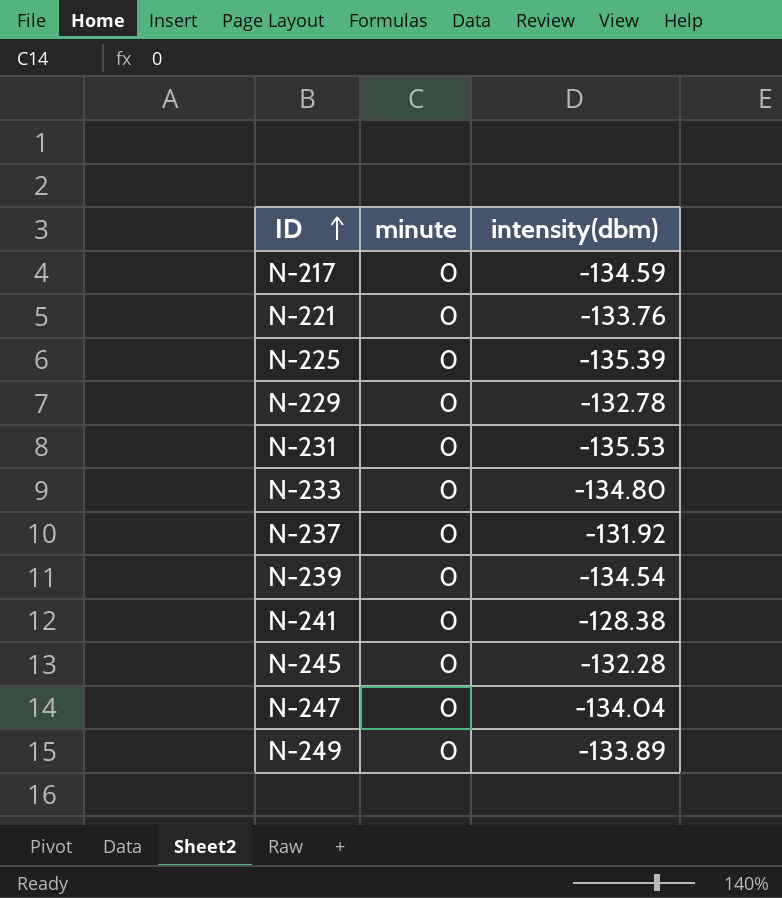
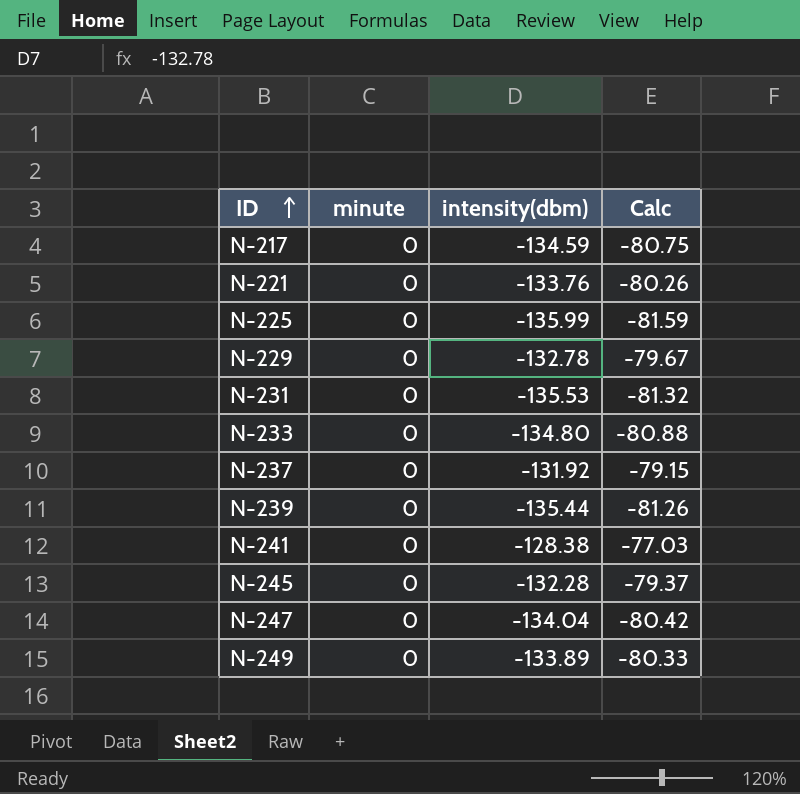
column Calc | formula: none -> [intensity(dbm)] * 0.6
N-225 | intensity(dbm): -135.39 -> -135.99
N-239 | intensity(dbm): -134.54 -> -135.44

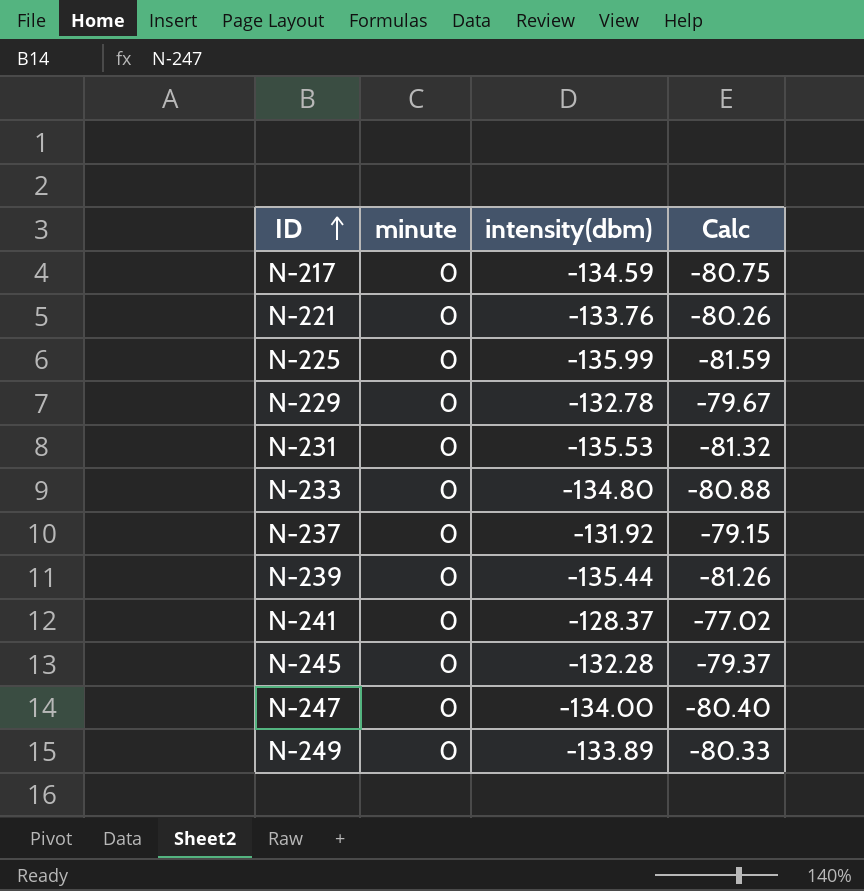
N-241 | intensity(dbm): -128.38 -> -128.37
N-241 | Calc: -77.03 -> -77.02
N-247 | intensity(dbm): -134.04 -> -134.00
N-247 | Calc: -80.42 -> -80.40

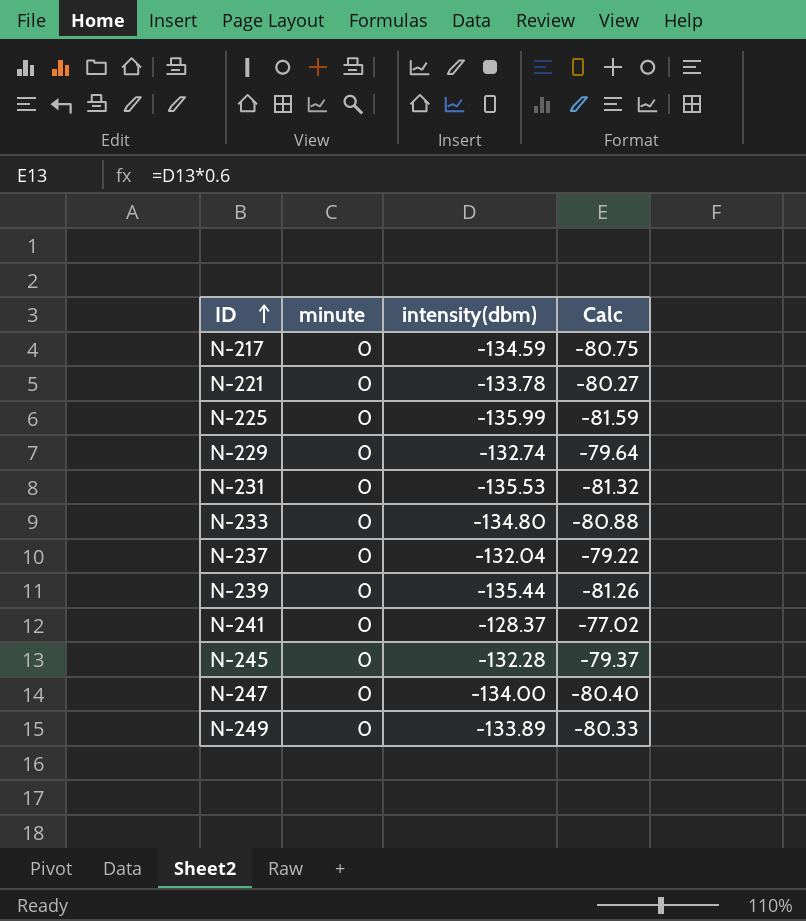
N-221 | intensity(dbm): -133.76 -> -133.78
N-221 | Calc: -80.26 -> -80.27
N-229 | intensity(dbm): -132.78 -> -132.74
N-229 | Calc: -79.67 -> -79.64
N-237 | intensity(dbm): -131.92 -> -132.04
N-237 | Calc: -79.15 -> -79.22

